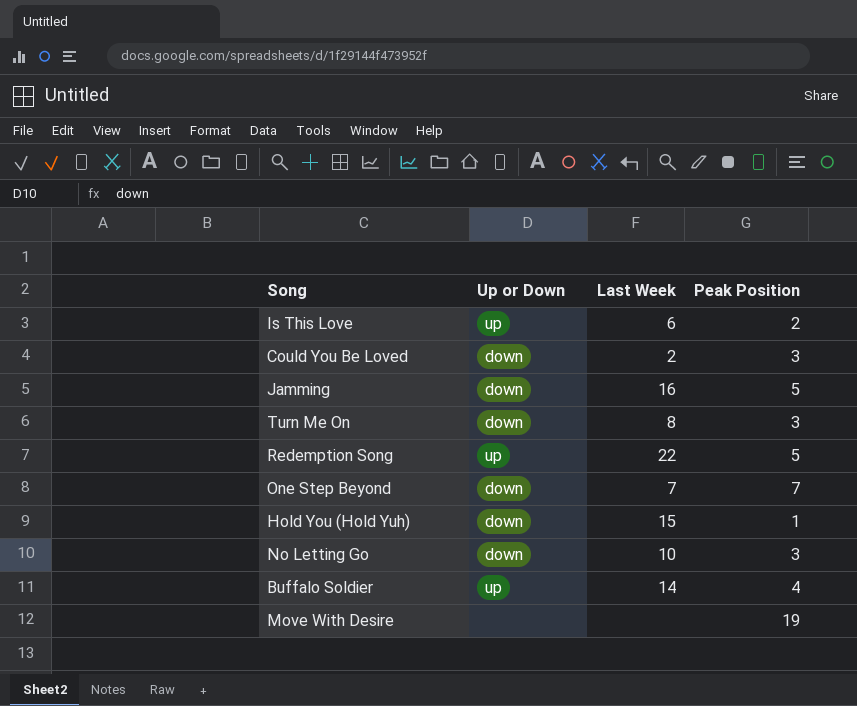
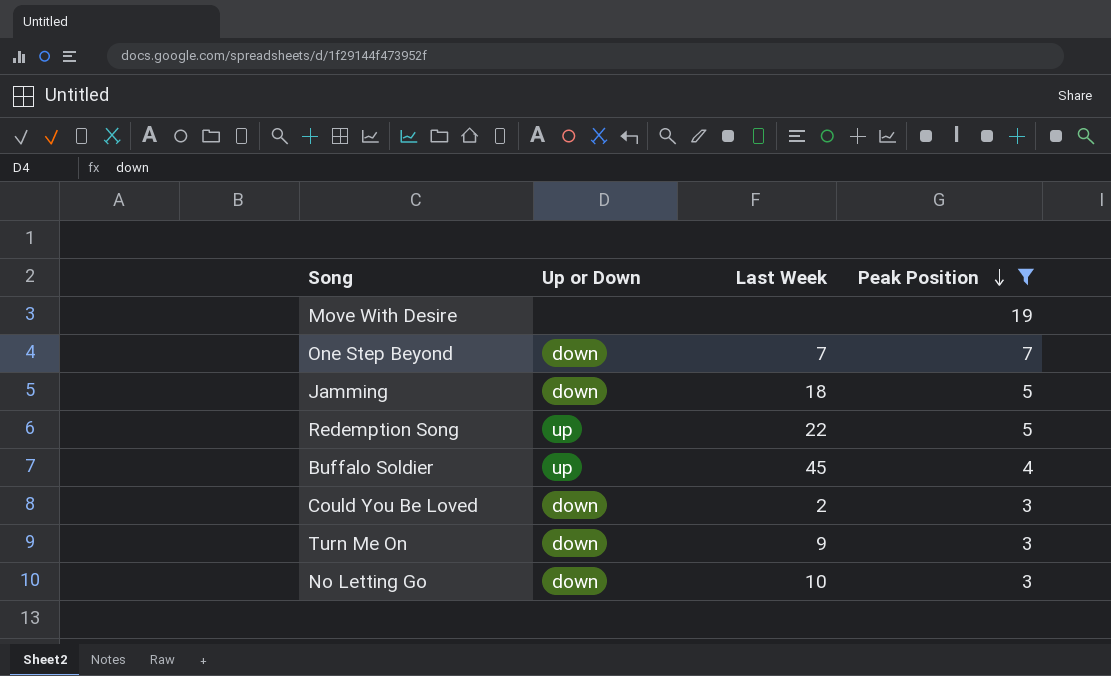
filter: none -> Peak Position >= 3
row order: none -> Peak Position descending
Jamming | Last Week: 16 -> 18
Buffalo Soldier | Last Week: 14 -> 45
Turn Me On | Last Week: 8 -> 9

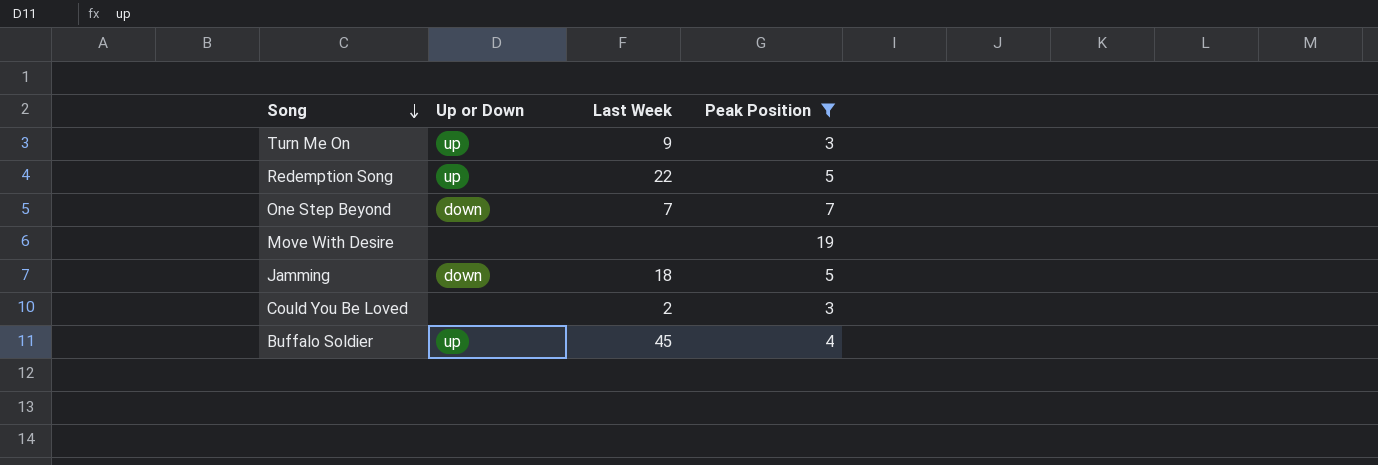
row order: Peak Position descending -> Song descending
row No Letting Go: down | 10 | 3 -> none
Turn Me On | Up or Down: down -> up
Could You Be Loved | Up or Down: down -> none

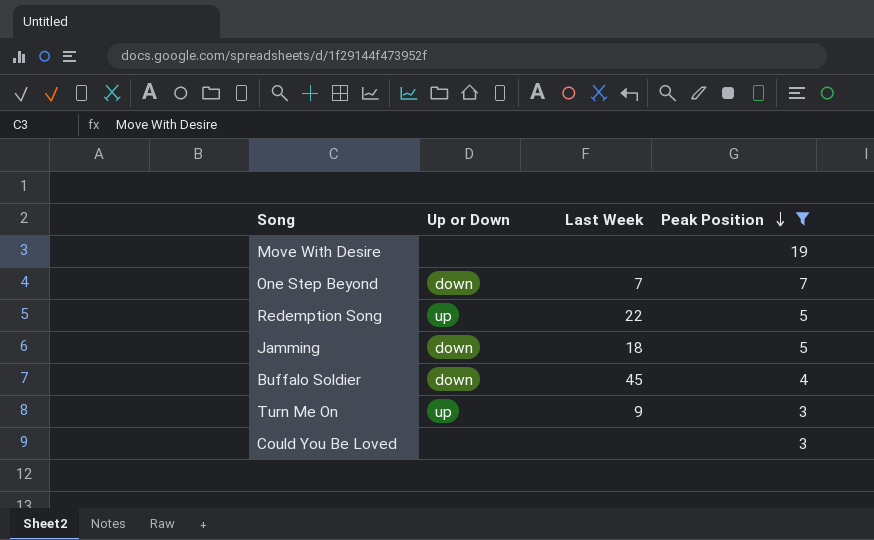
row order: Song descending -> Peak Position descending
Buffalo Soldier | Up or Down: up -> down
Could You Be Loved | Last Week: 2 -> none

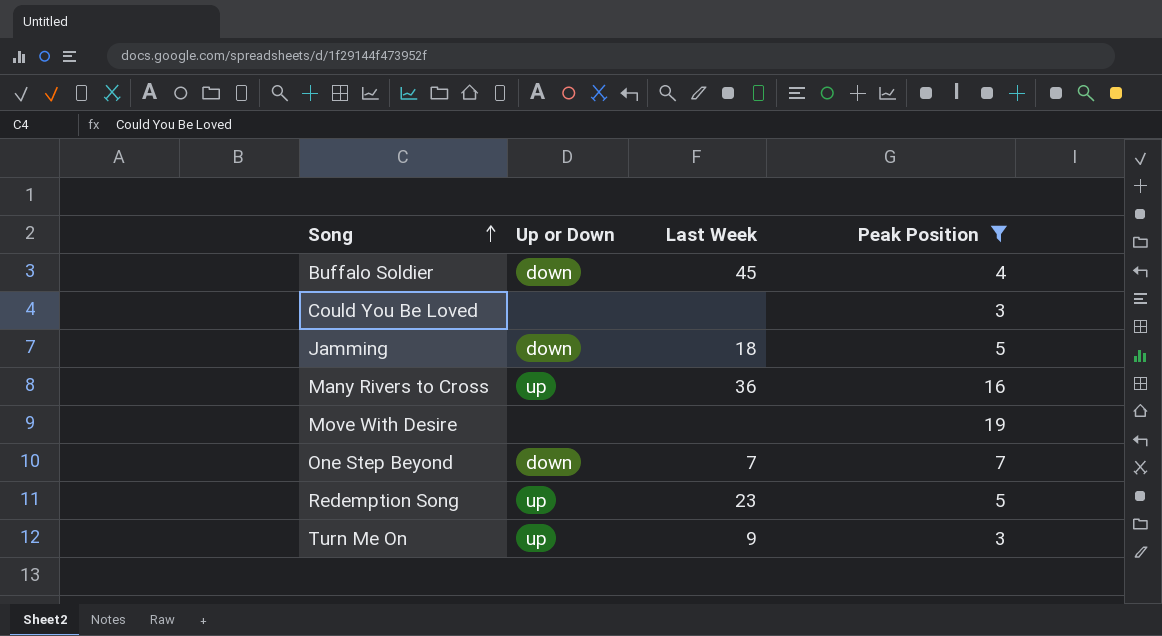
row order: Peak Position descending -> Song ascending
row Many Rivers to Cross: none -> up | 36 | 16
Redemption Song | Last Week: 22 -> 23

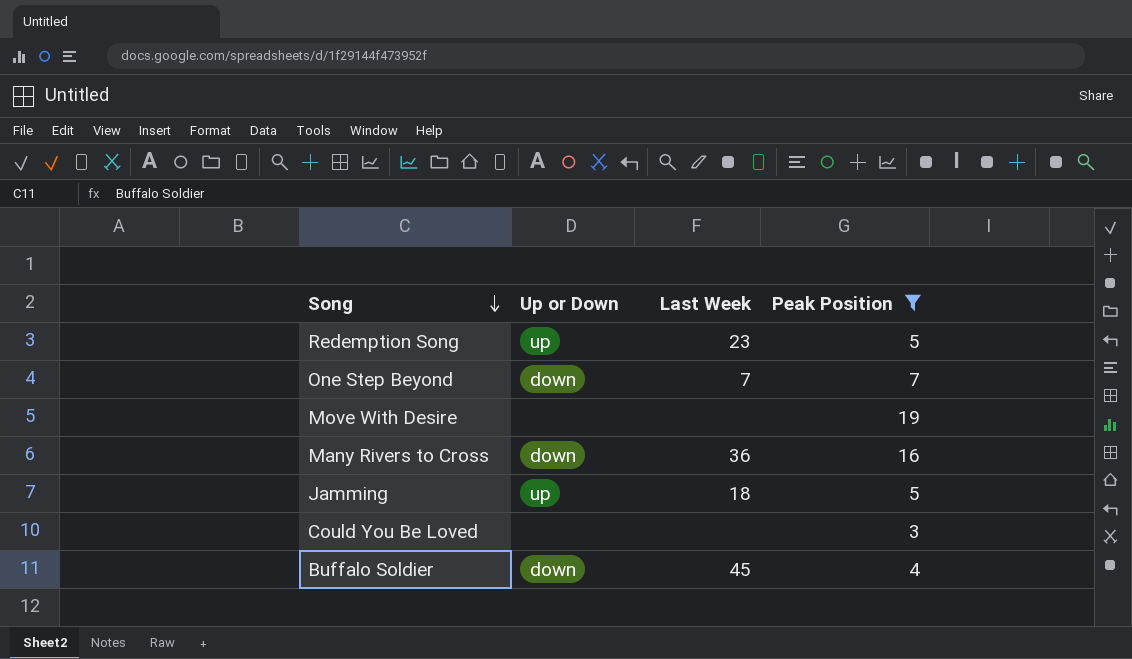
row order: Song ascending -> Song descending
row Turn Me On: up | 9 | 3 -> none
Many Rivers to Cross | Up or Down: up -> down
Jamming | Up or Down: down -> up

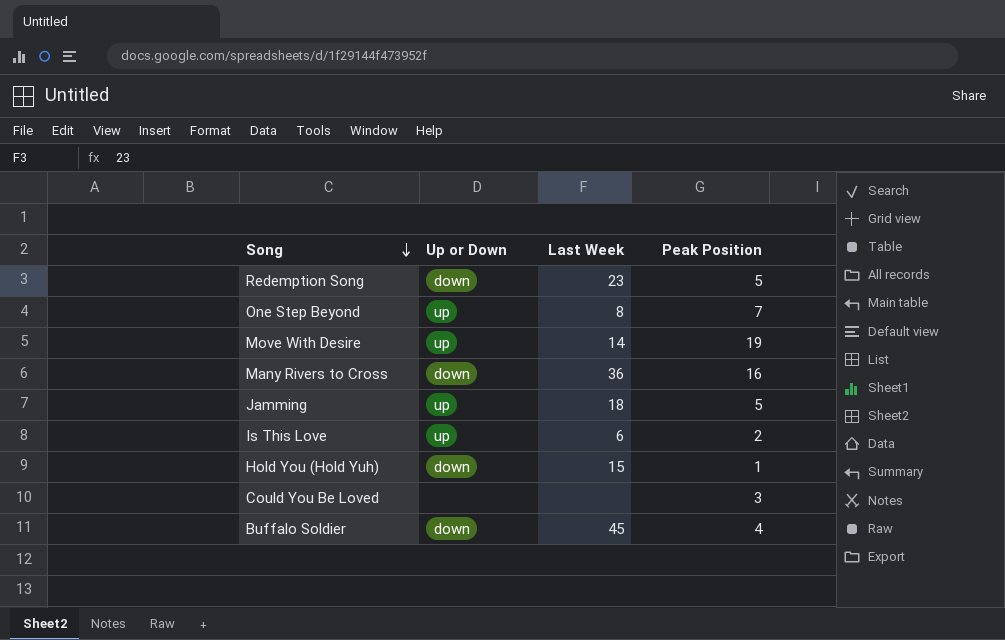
filter: Peak Position >= 3 -> none
Redemption Song | Up or Down: up -> down
One Step Beyond | Up or Down: down -> up
One Step Beyond | Last Week: 7 -> 8
Move With Desire | Up or Down: none -> up
Move With Desire | Last Week: none -> 14

